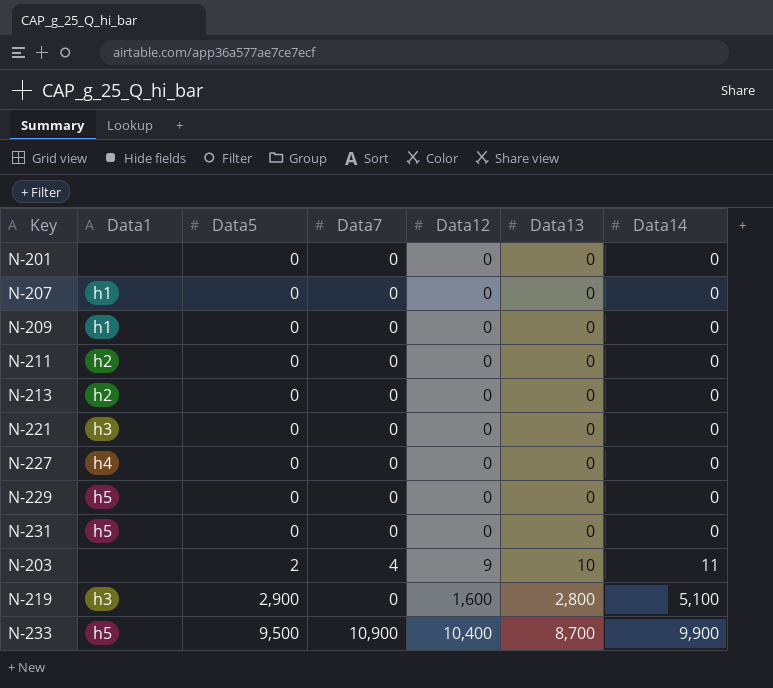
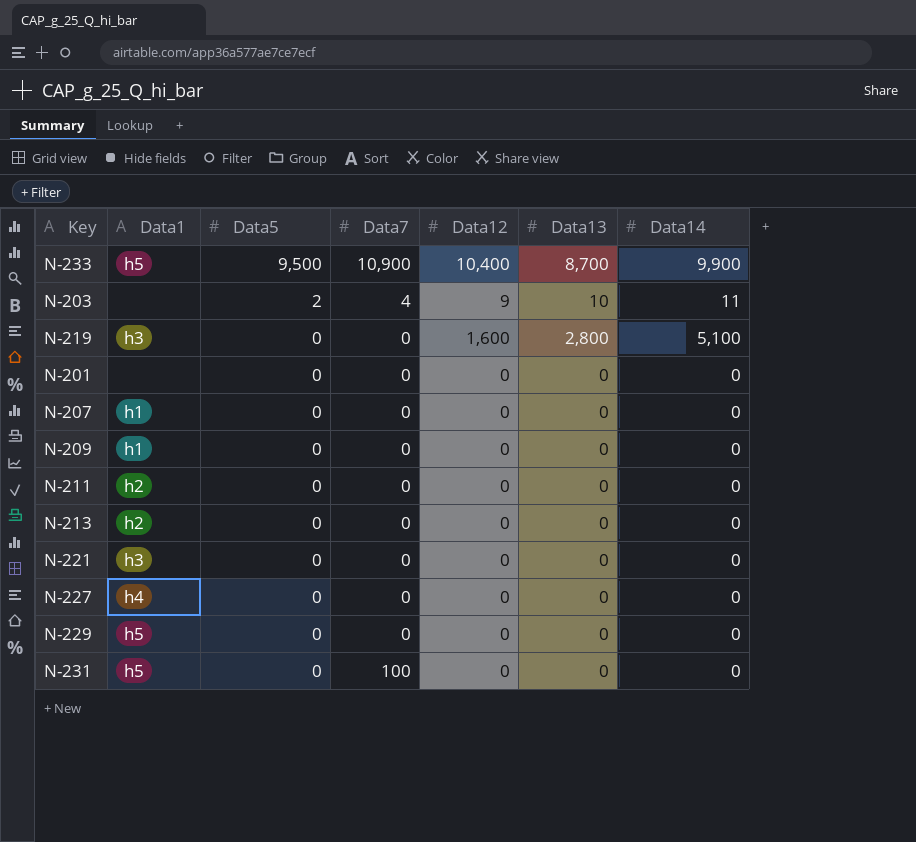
row order: Data5 ascending -> Data5 descending
N-219 | Data5: 2,900 -> 0
N-231 | Data7: 0 -> 100

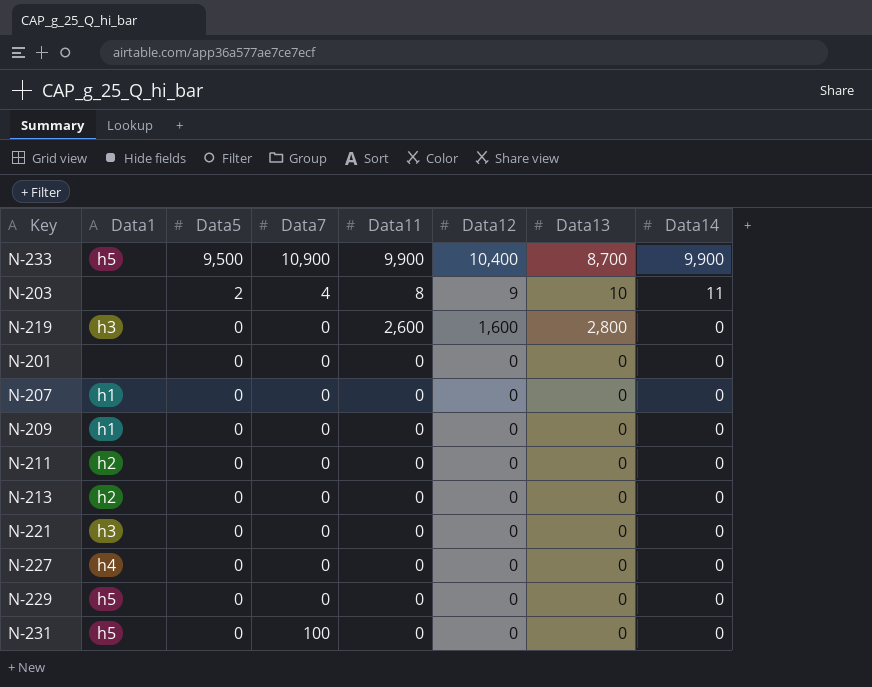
column Data11 | position: none -> 5
N-219 | Data14: 5,100 -> 0

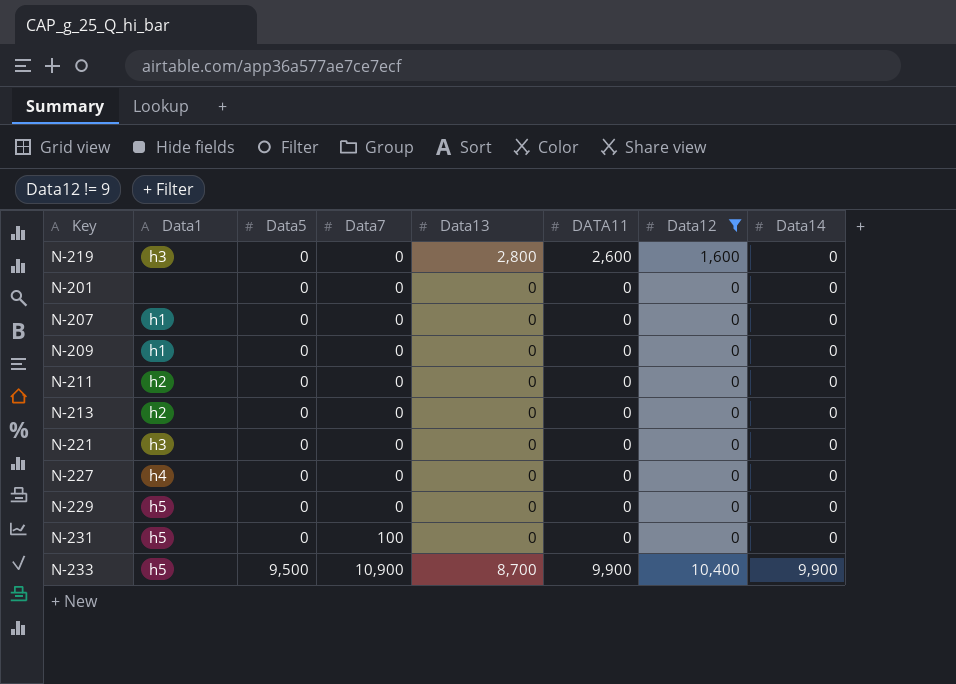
filter: none -> Data12 != 9
row order: Data5 descending -> Data5 ascending
column Data13 | position: 7 -> 5
column name: Data11 -> DATA11

